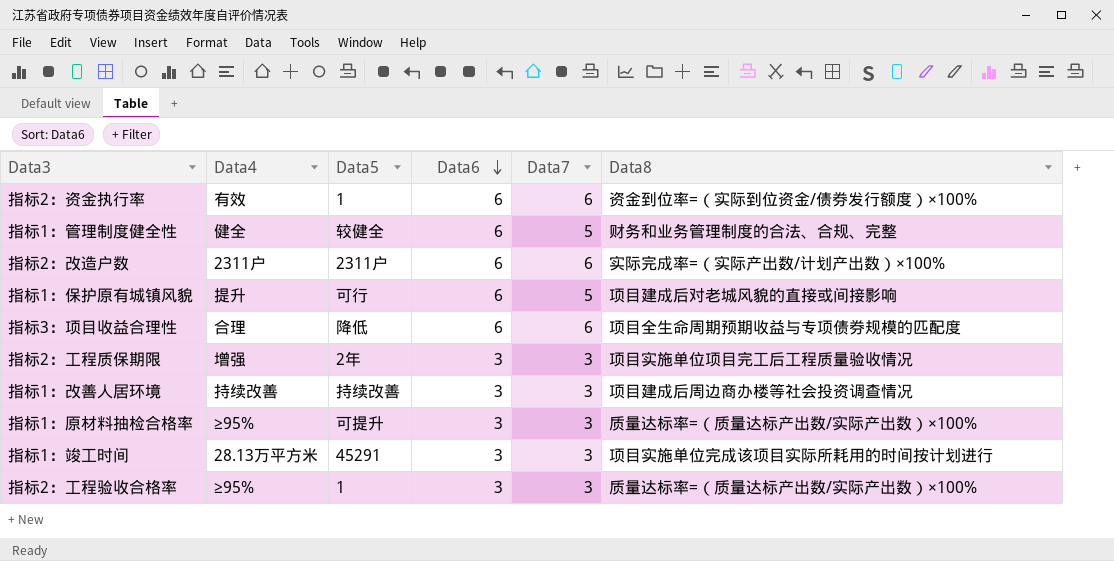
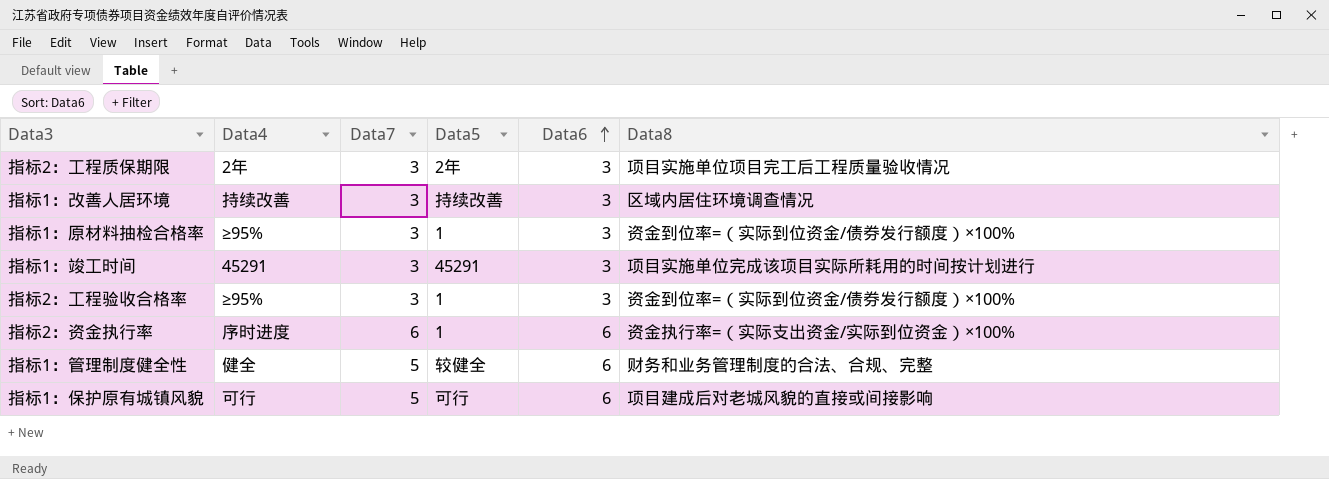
row order: Data6 descending -> Data6 ascending
column Data7 | position: 5 -> 3
row 指标2：改造户数: 2311户 | 2311户 | 6 | 6 | 实际完成率=（实际产出数/计划产出数）×100% -> none
row 指标3：项目收益合理性: 合理 | 降低 | 6 | 6 | 项目全生命周期预期收益与专项债券规模的匹配度 -> none
指标2：工程质保期限 | Data4: 增强 -> 2年
指标1：改善人居环境 | Data8: 项目建成后周边商办楼等社会投资调查情况 -> 区域内居住环境调查情况
指标1：原材料抽检合格率 | Data5: 可提升 -> 1
指标1：原材料抽检合格率 | Data8: 质量达标率=（质量达标产出数/实际产出数）×100% -> 资金到位率=（实际到位资金/债券发行额度）×100%
指标1：竣工时间 | Data4: 28.13万平方米 -> 45291
指标2：工程验收合格率 | Data8: 质量达标率=（质量达标产出数/实际产出数）×100% -> 资金到位率=（实际到位资金/债券发行额度）×100%
指标2：资金执行率 | Data4: 有效 -> 序时进度
指标2：资金执行率 | Data8: 资金到位率=（实际到位资金/债券发行额度）×100% -> 资金执行率=（实际支出资金/实际到位资金）×100%
指标1：保护原有城镇风貌 | Data4: 提升 -> 可行

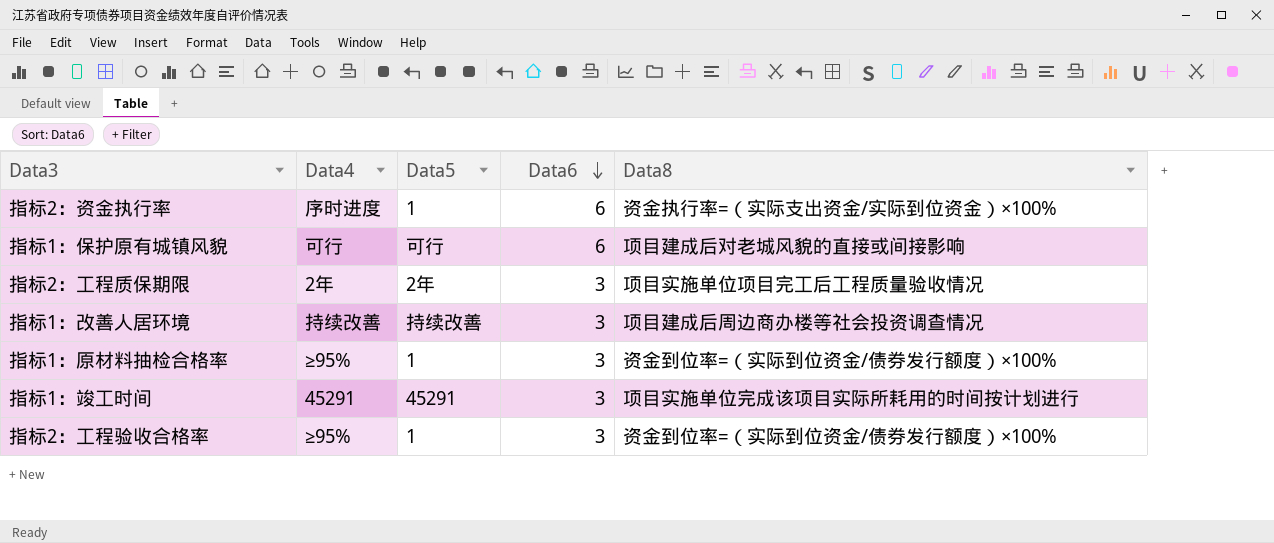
row order: Data6 ascending -> Data6 descending
column Data7 | position: 3 -> none
row 指标1：管理制度健全性: 健全 | 5 | 较健全 | 6 | 财务和业务管理制度的合法、合规、完整 -> none
指标1：改善人居环境 | Data8: 区域内居住环境调查情况 -> 项目建成后周边商办楼等社会投资调查情况

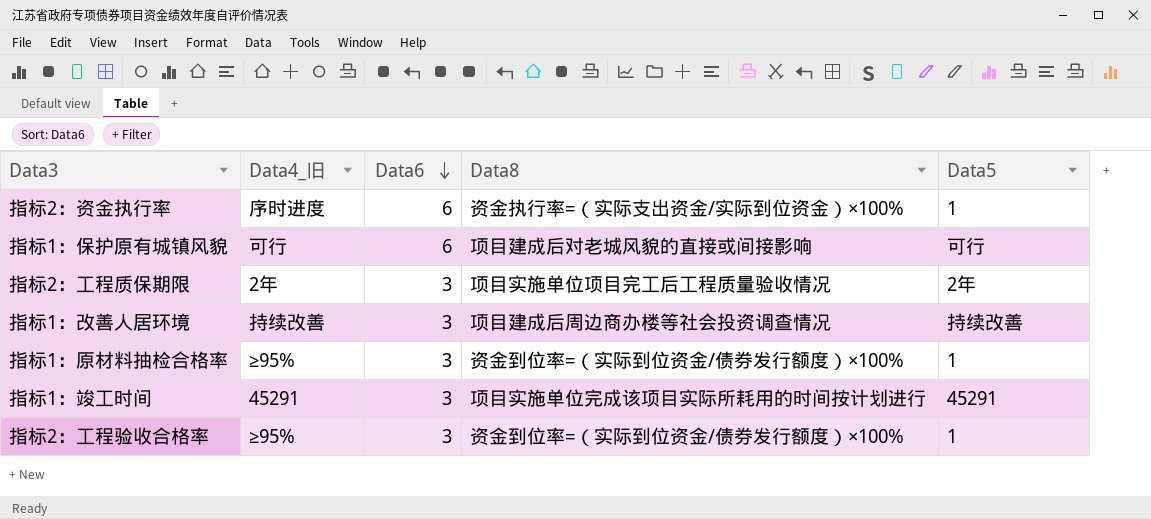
column name: Data4 -> Data4_旧
column Data5 | position: 3 -> 5

